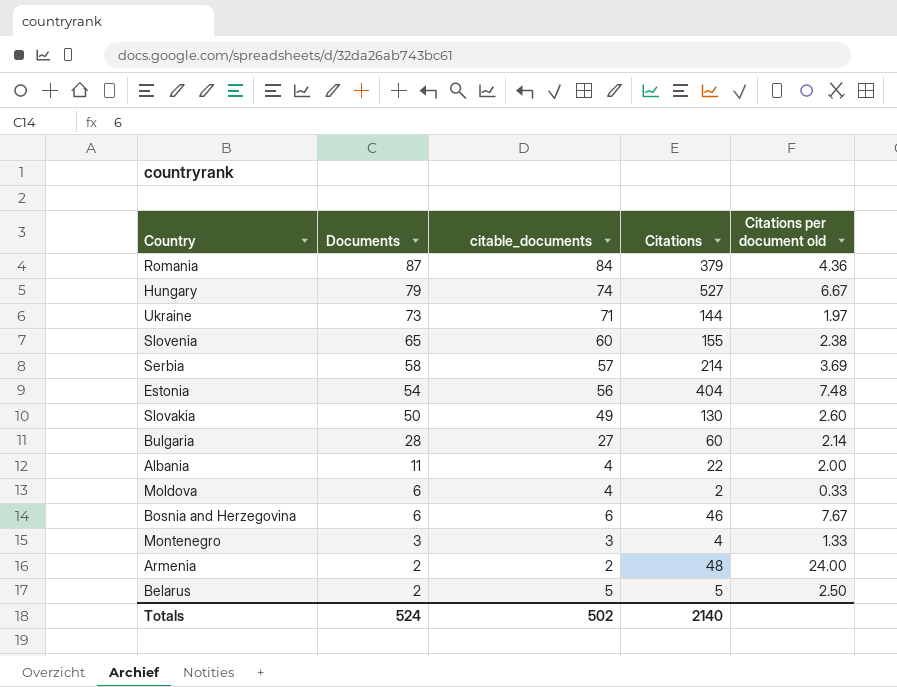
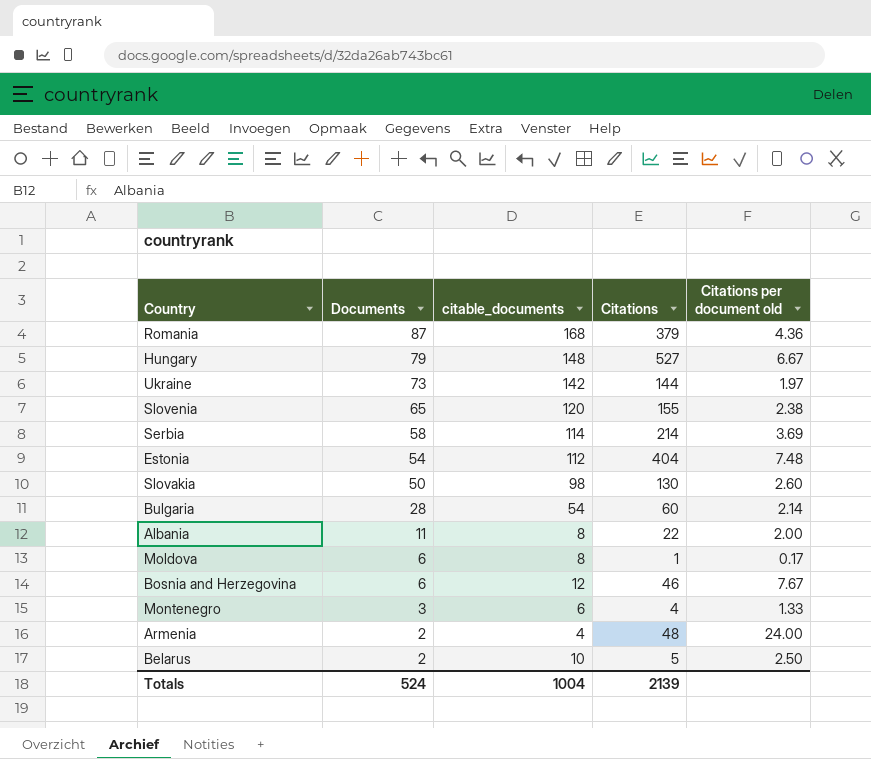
Romania | citable_documents: 84 -> 168
Hungary | citable_documents: 74 -> 148
Ukraine | citable_documents: 71 -> 142
Slovenia | citable_documents: 60 -> 120
Serbia | citable_documents: 57 -> 114
Estonia | citable_documents: 56 -> 112
Slovakia | citable_documents: 49 -> 98
Bulgaria | citable_documents: 27 -> 54
Albania | citable_documents: 4 -> 8
Moldova | citable_documents: 4 -> 8
Moldova | Citations: 2 -> 1
Moldova | Citations per document old: 0.33 -> 0.17
Bosnia and Herzegovina | citable_documents: 6 -> 12
Montenegro | citable_documents: 3 -> 6
Armenia | citable_documents: 2 -> 4
Belarus | citable_documents: 5 -> 10
Totals | citable_documents: 502 -> 1004
Totals | Citations: 2140 -> 2139

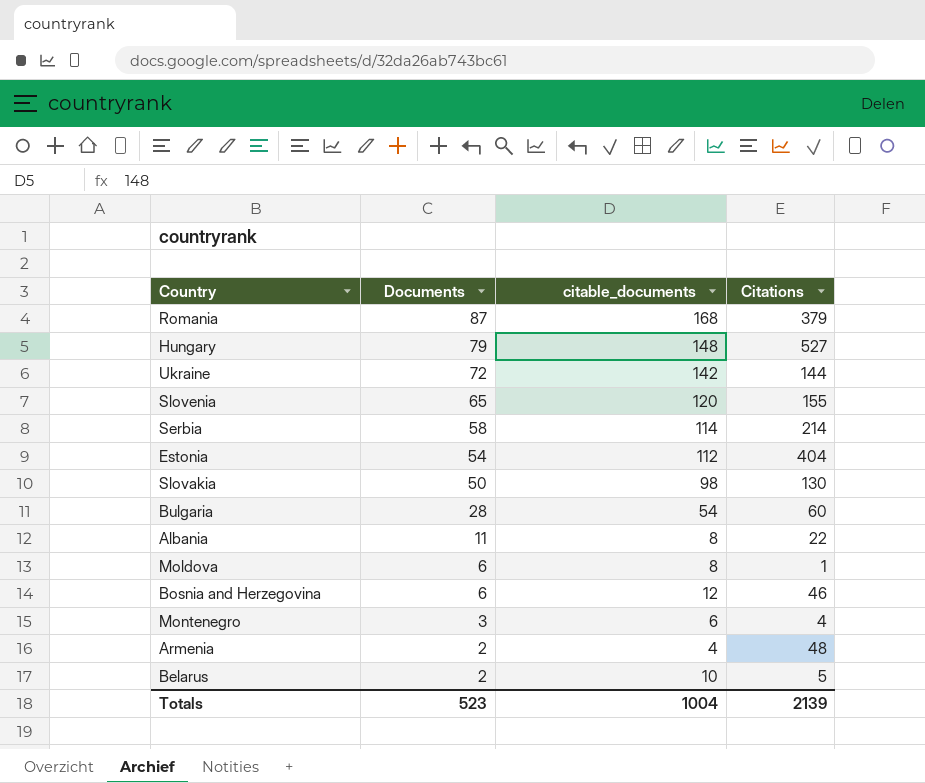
column Citations per document old | formula: [Citations] / [Documents] -> none
Ukraine | Documents: 73 -> 72
Totals | Documents: 524 -> 523

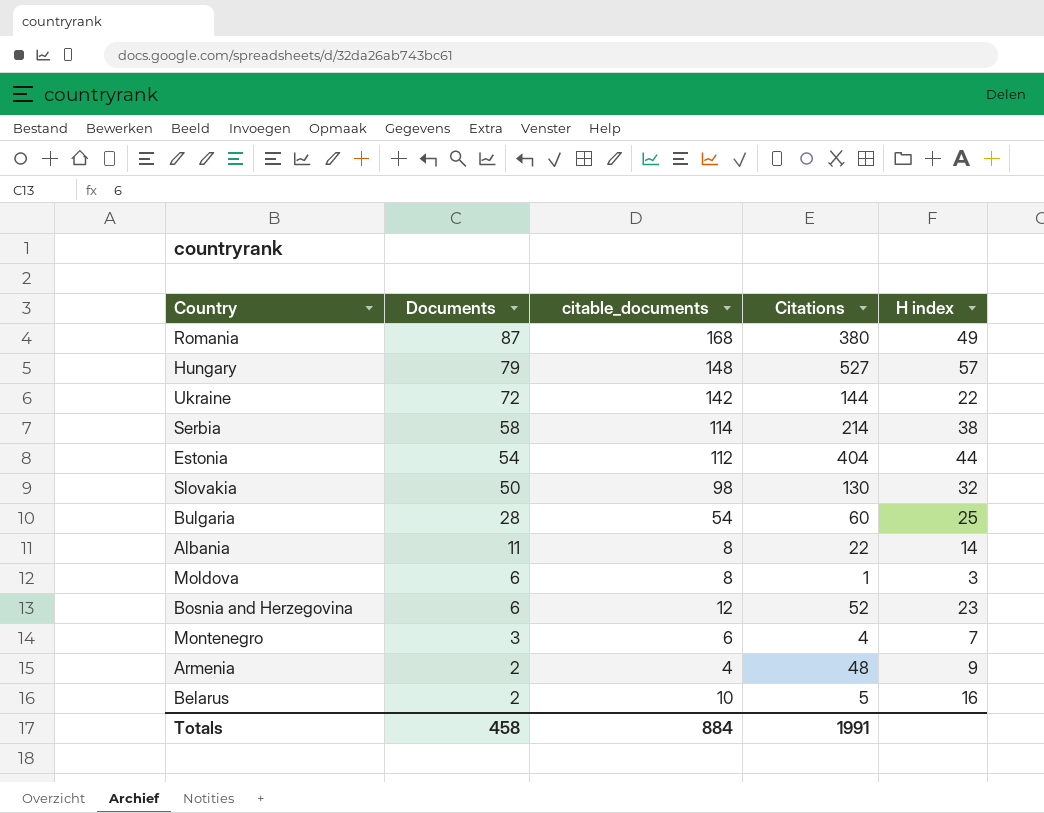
column H index | position: none -> 5
row Slovenia: 65 | 120 | 155 -> none
Romania | Citations: 379 -> 380
Bosnia and Herzegovina | Citations: 46 -> 52
Totals | Documents: 523 -> 458
Totals | citable_documents: 1004 -> 884
Totals | Citations: 2139 -> 1991

